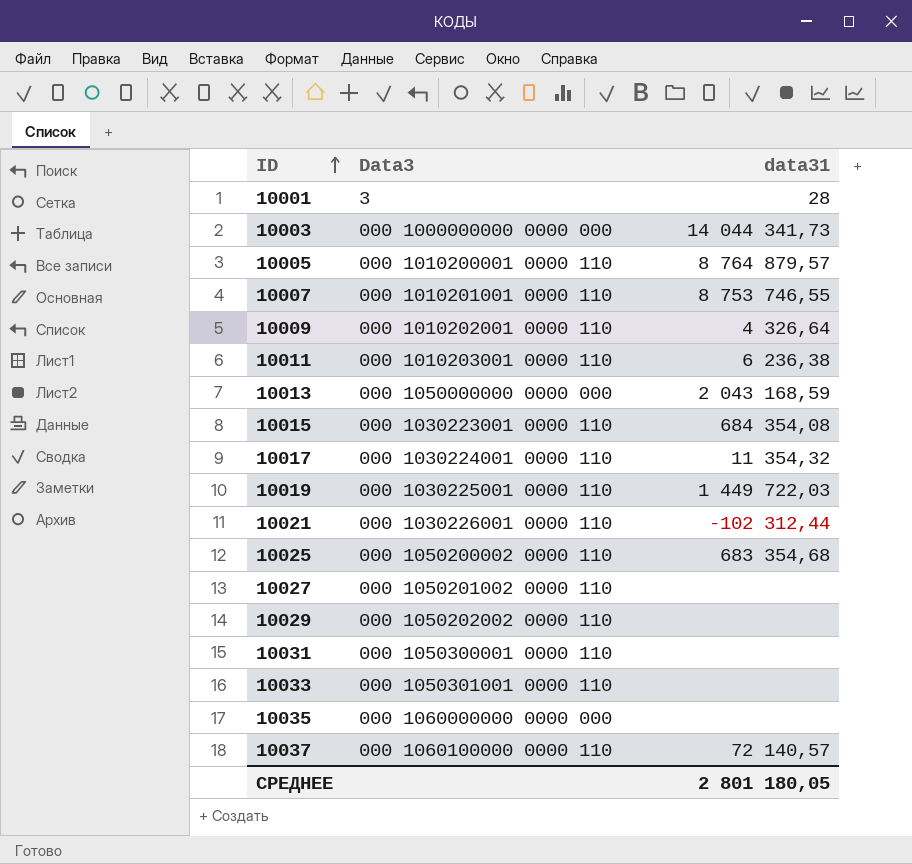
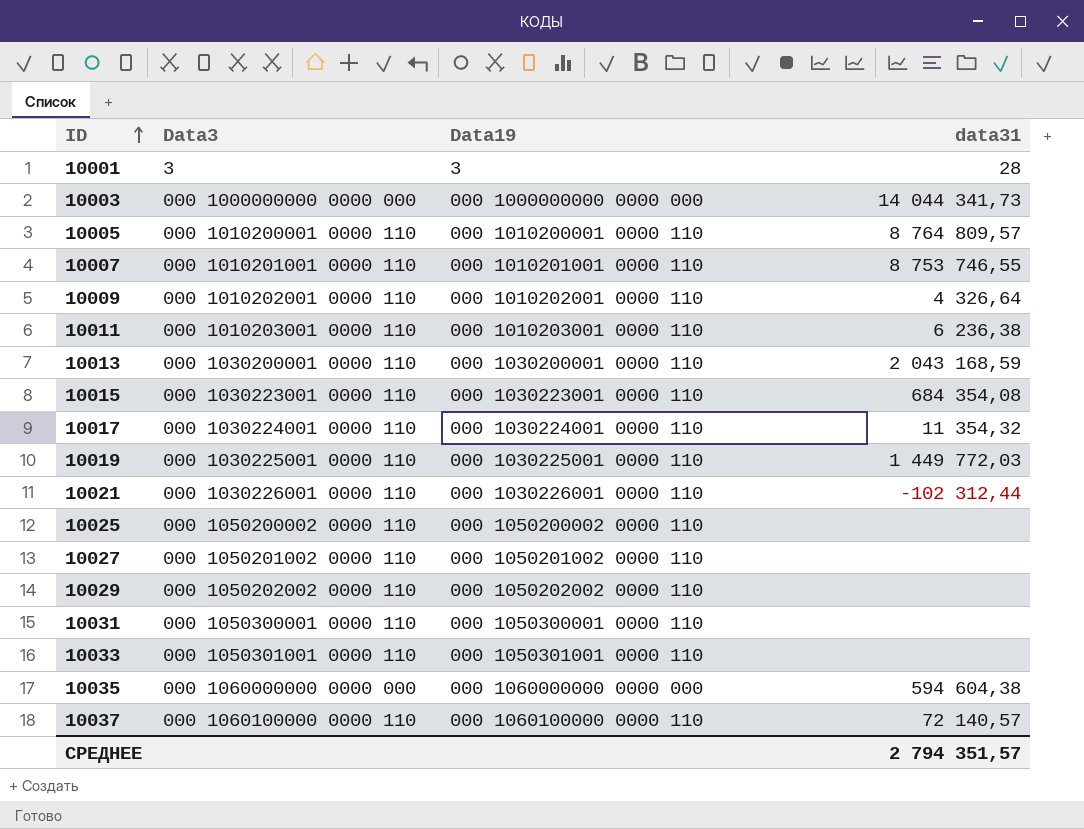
column Data19 | position: none -> 3
10005 | data31: 8 764 879,57 -> 8 764 809,57
10013 | Data3: 000 1050000000 0000 000 -> 000 1030200001 0000 110
10019 | data31: 1 449 722,03 -> 1 449 772,03
10025 | data31: 683 354,68 -> none
10035 | data31: none -> 594 604,38
СРЕДНЕЕ | data31: 2 801 180,05 -> 2 794 351,57

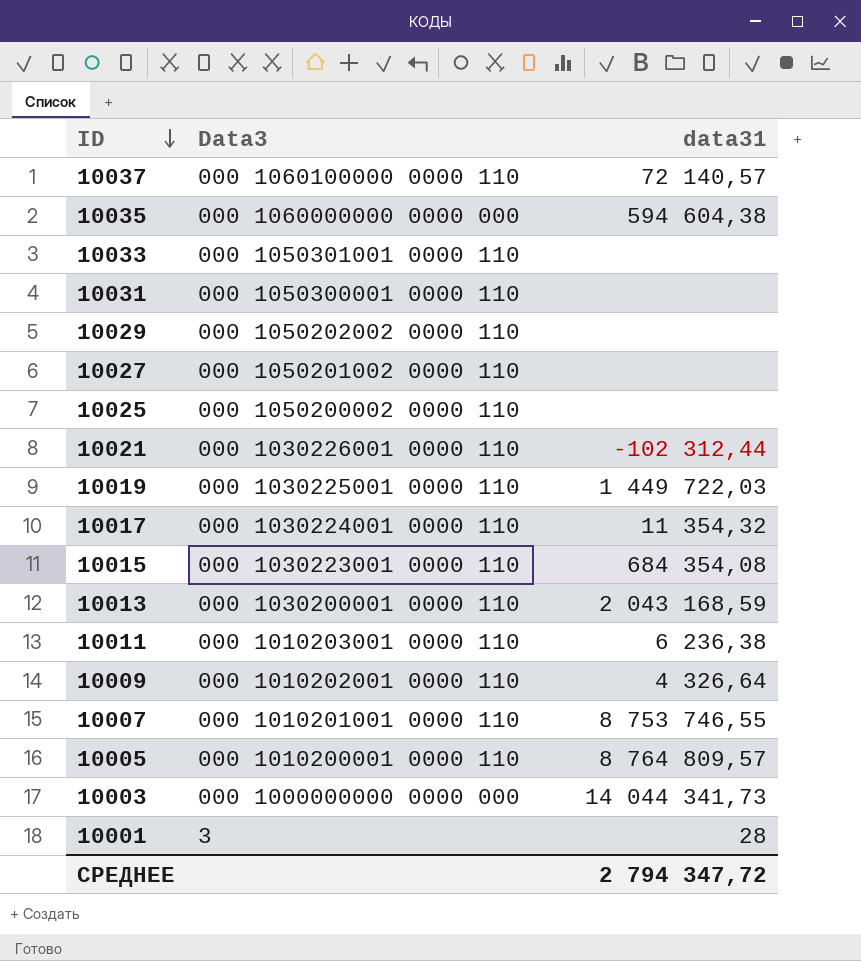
row order: ID ascending -> ID descending
column Data19 | position: 3 -> none
10019 | data31: 1 449 772,03 -> 1 449 722,03
СРЕДНЕЕ | data31: 2 794 351,57 -> 2 794 347,72

